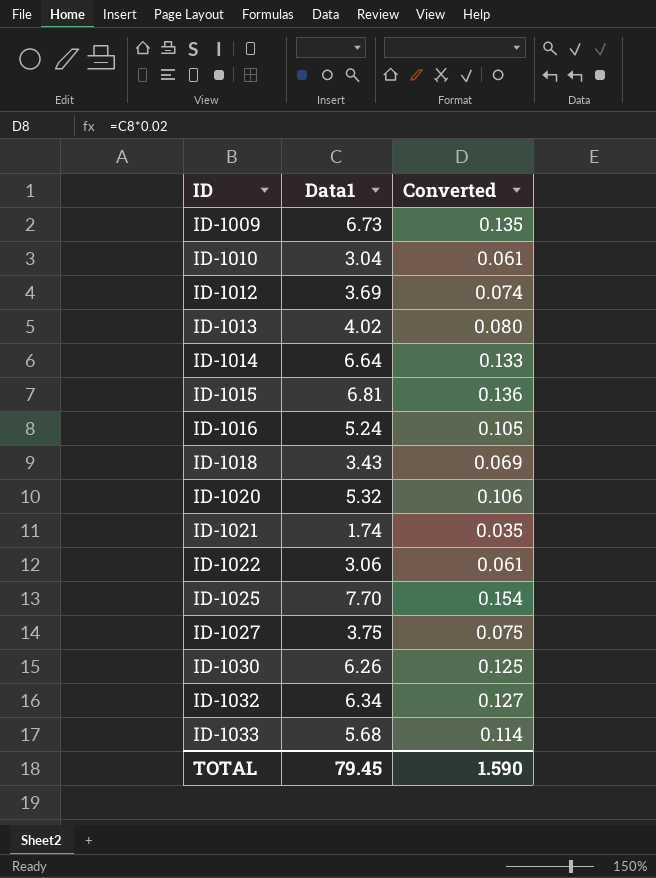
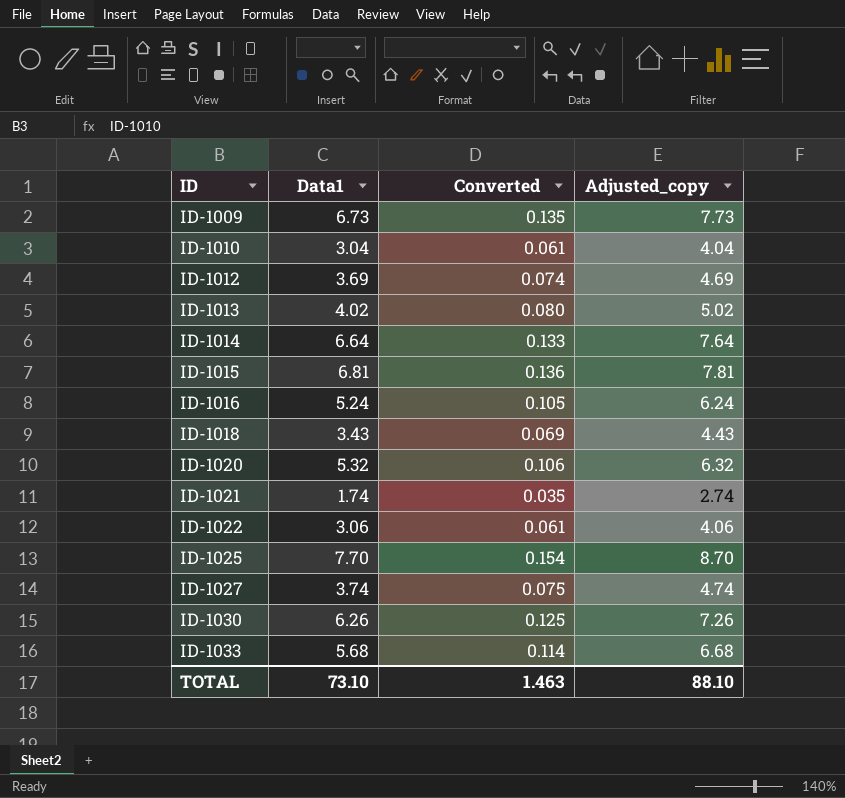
column Adjusted_copy | formula: none -> [Data1] + 1
row ID-1032: 6.34 | 0.127 -> none
ID-1027 | Data1: 3.75 -> 3.74
TOTAL | Data1: 79.45 -> 73.10
TOTAL | Converted: 1.590 -> 1.463

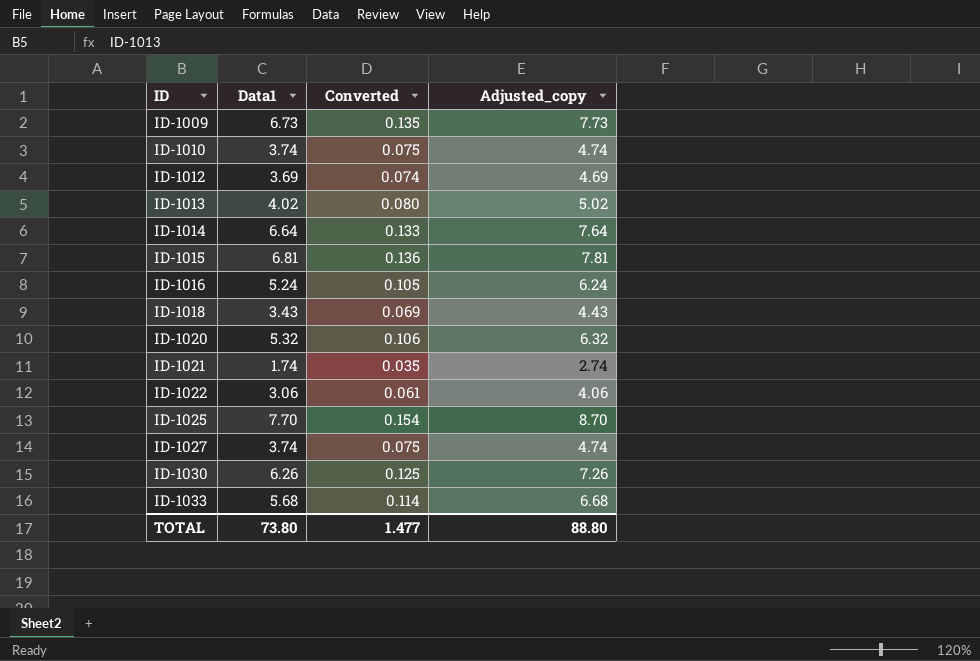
ID-1010 | Data1: 3.04 -> 3.74
ID-1010 | Converted: 0.061 -> 0.075
ID-1010 | Adjusted_copy: 4.04 -> 4.74
TOTAL | Data1: 73.10 -> 73.80
TOTAL | Converted: 1.463 -> 1.477
TOTAL | Adjusted_copy: 88.10 -> 88.80

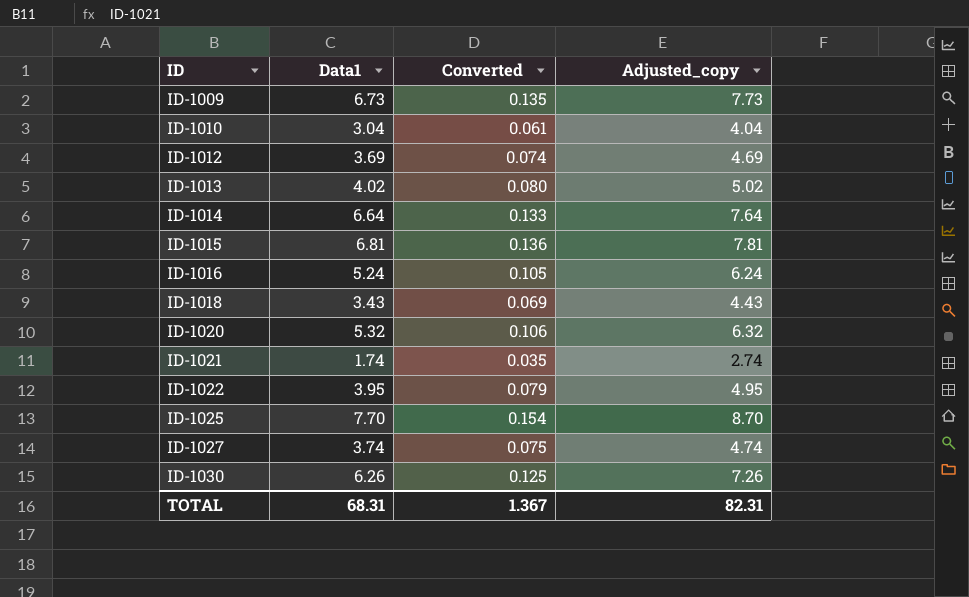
row ID-1033: 5.68 | 0.114 | 6.68 -> none
ID-1010 | Data1: 3.74 -> 3.04
ID-1010 | Converted: 0.075 -> 0.061
ID-1010 | Adjusted_copy: 4.74 -> 4.04
ID-1022 | Data1: 3.06 -> 3.95
ID-1022 | Converted: 0.061 -> 0.079
ID-1022 | Adjusted_copy: 4.06 -> 4.95
TOTAL | Data1: 73.80 -> 68.31
TOTAL | Converted: 1.477 -> 1.367
TOTAL | Adjusted_copy: 88.80 -> 82.31

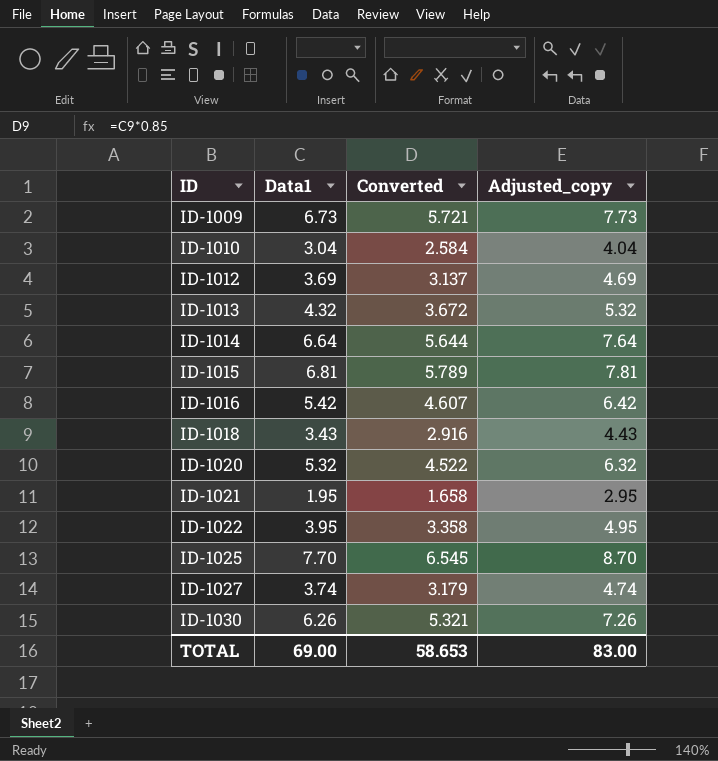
column Converted | formula: [Data1] * 0.02 -> [Data1] * 0.85
ID-1013 | Data1: 4.02 -> 4.32
ID-1013 | Adjusted_copy: 5.02 -> 5.32
ID-1016 | Data1: 5.24 -> 5.42
ID-1016 | Adjusted_copy: 6.24 -> 6.42
ID-1021 | Data1: 1.74 -> 1.95
ID-1021 | Adjusted_copy: 2.74 -> 2.95
TOTAL | Data1: 68.31 -> 69.00
TOTAL | Converted: 1.367 -> 58.653
TOTAL | Adjusted_copy: 82.31 -> 83.00

